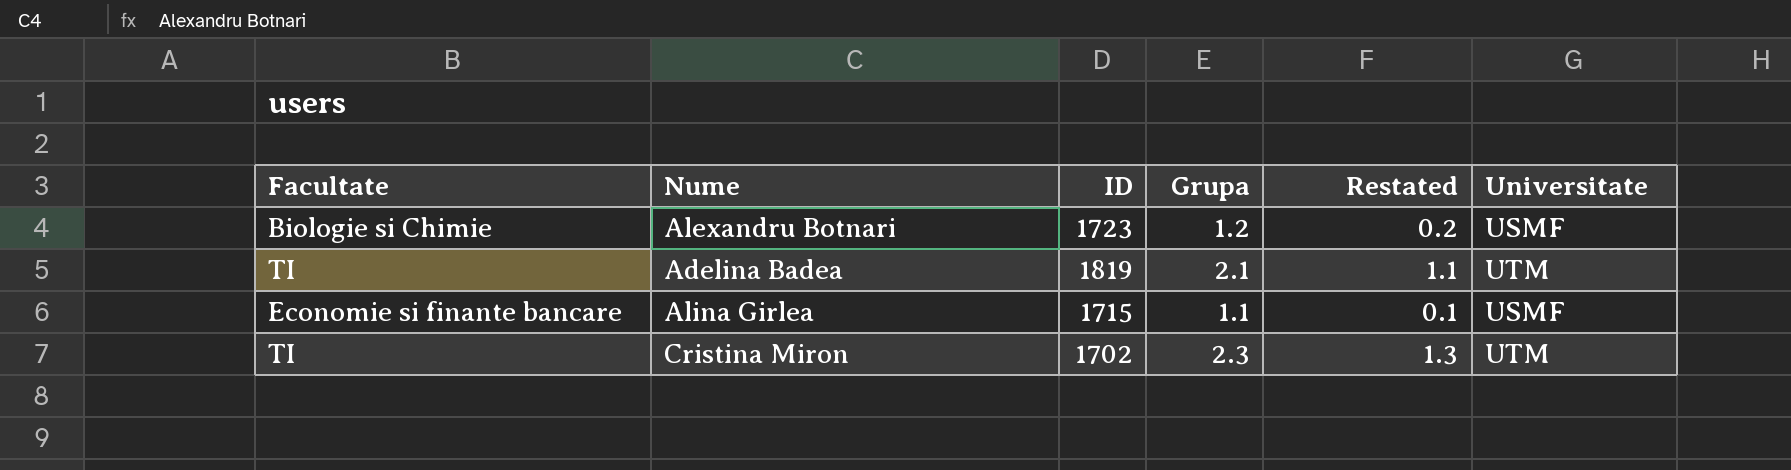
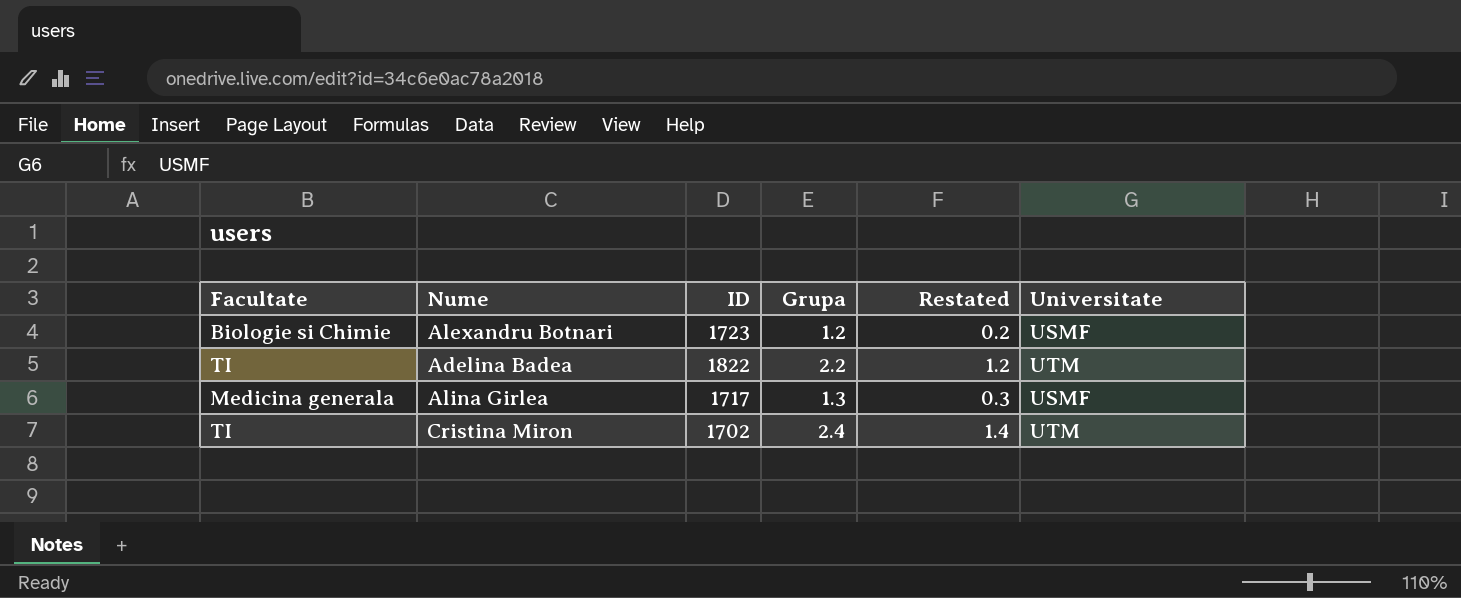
Adelina Badea | ID: 1819 -> 1822
Adelina Badea | Grupa: 2.1 -> 2.2
Adelina Badea | Restated: 1.1 -> 1.2
Alina Girlea | Facultate: Economie si finante bancare -> Medicina generala
Alina Girlea | ID: 1715 -> 1717
Alina Girlea | Grupa: 1.1 -> 1.3
Alina Girlea | Restated: 0.1 -> 0.3
Cristina Miron | Grupa: 2.3 -> 2.4
Cristina Miron | Restated: 1.3 -> 1.4

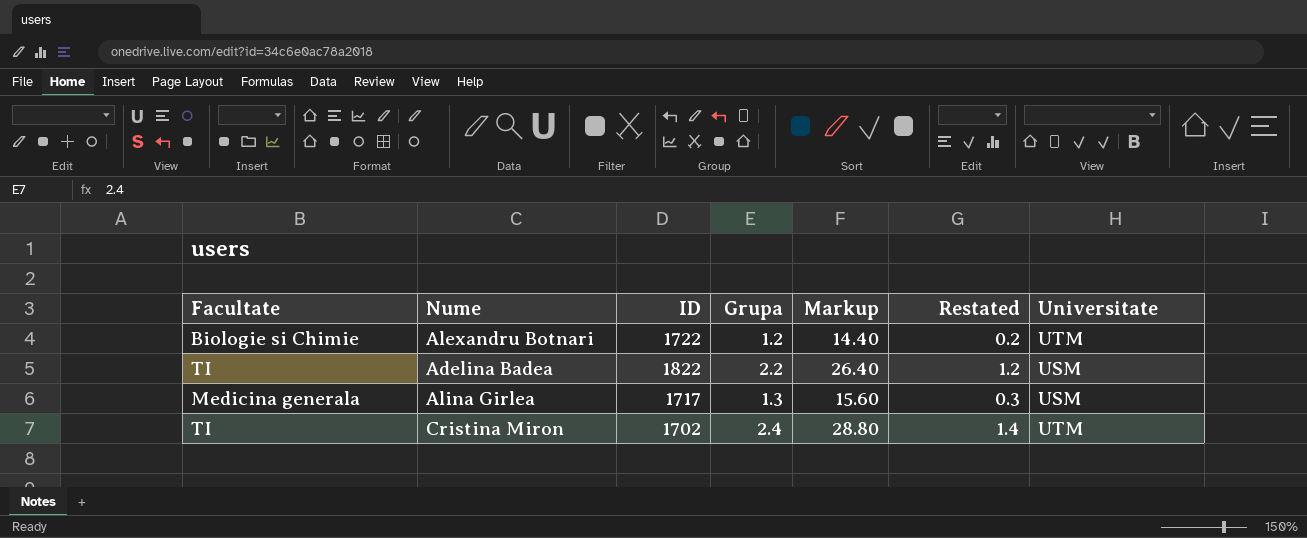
column Markup | formula: none -> [Grupa] * 12
Alexandru Botnari | ID: 1723 -> 1722
Alexandru Botnari | Universitate: USMF -> UTM
Adelina Badea | Universitate: UTM -> USM
Alina Girlea | Universitate: USMF -> USM

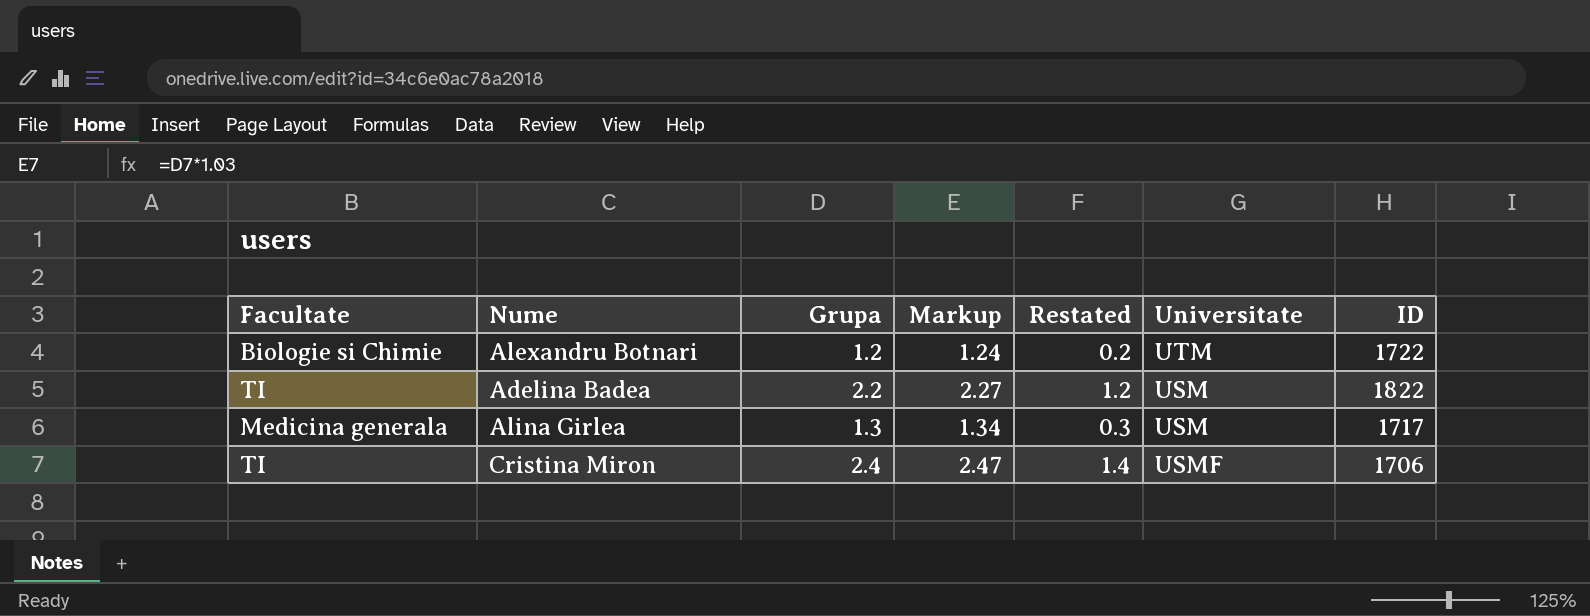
column Markup | formula: [Grupa] * 12 -> [Grupa] * 1.03
column ID | position: 3 -> 7
Cristina Miron | Universitate: UTM -> USMF
Cristina Miron | ID: 1702 -> 1706

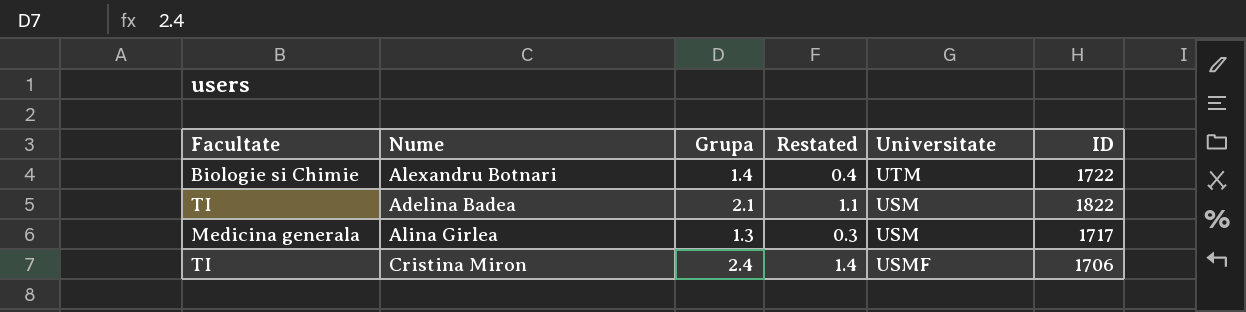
column Markup | formula: [Grupa] * 1.03 -> none
Alexandru Botnari | Grupa: 1.2 -> 1.4
Alexandru Botnari | Restated: 0.2 -> 0.4
Adelina Badea | Grupa: 2.2 -> 2.1
Adelina Badea | Restated: 1.2 -> 1.1

